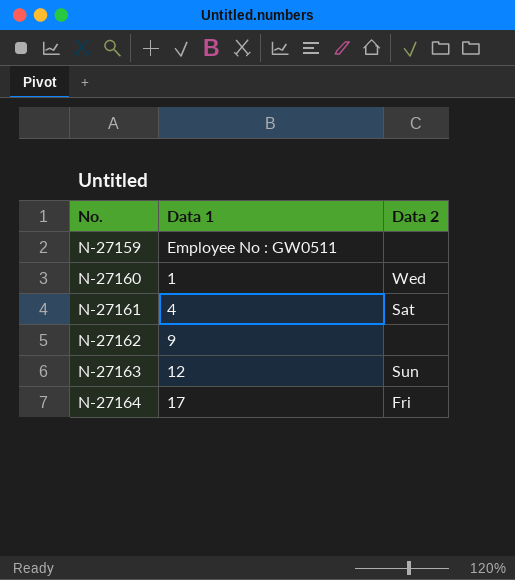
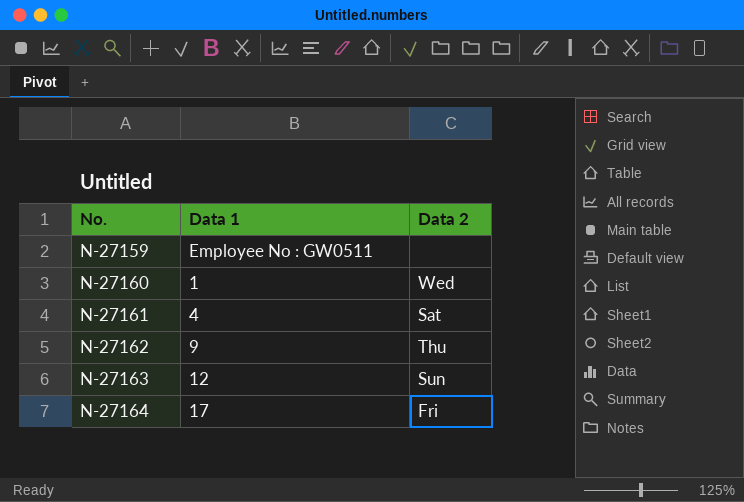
N-27162 | Data 2: none -> Thu

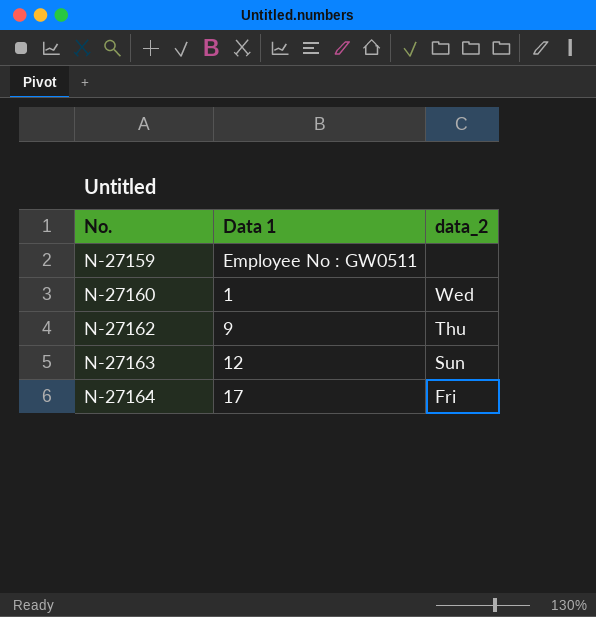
column name: Data 2 -> data_2
row N-27161: 4 | Sat -> none

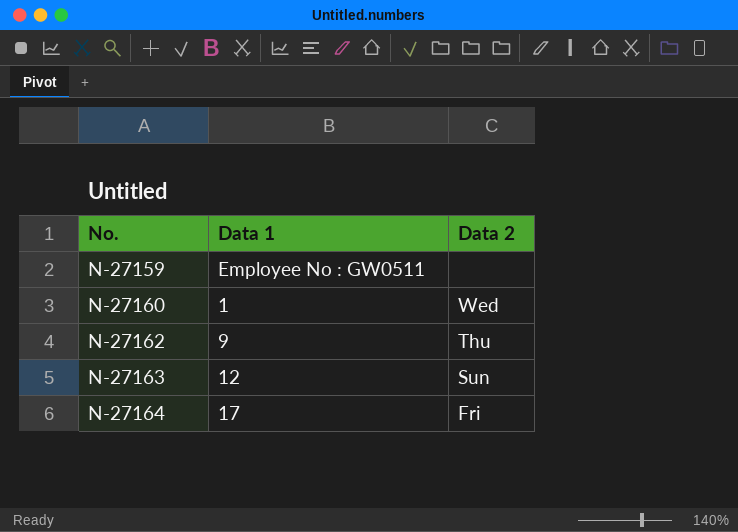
column name: data_2 -> Data 2

